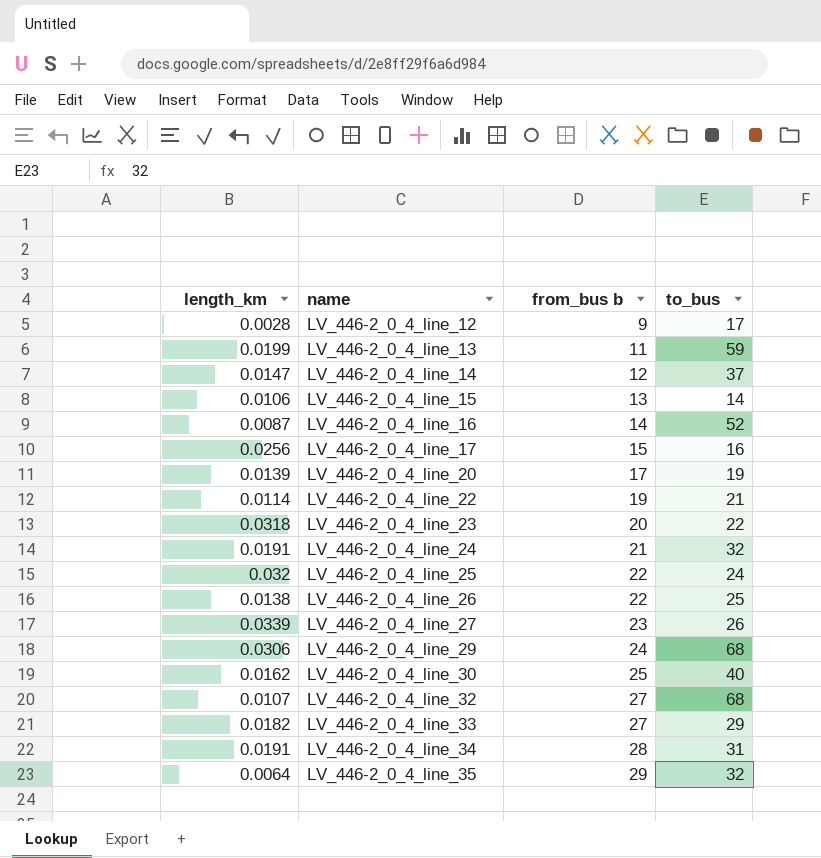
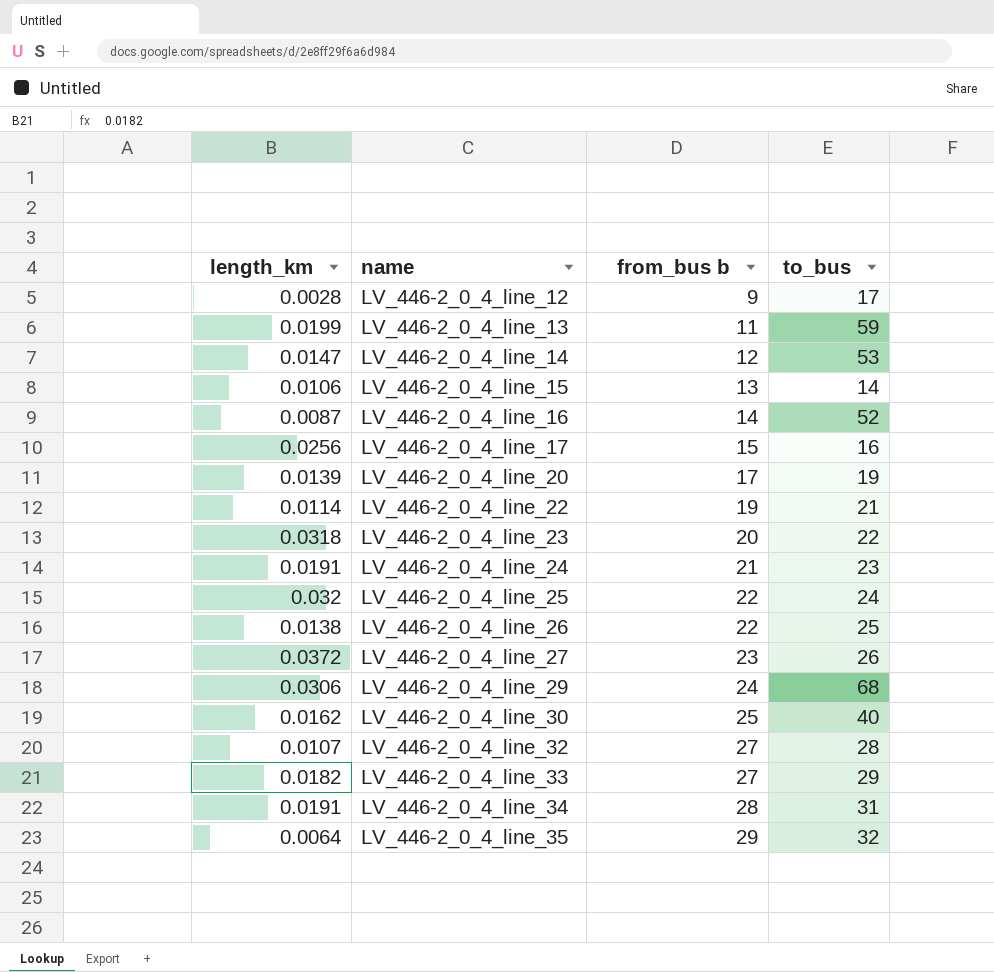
LV_446-2_0_4_line_14 | to_bus: 37 -> 53
LV_446-2_0_4_line_24 | to_bus: 32 -> 23
LV_446-2_0_4_line_27 | length_km: 0.0339 -> 0.0372
LV_446-2_0_4_line_32 | to_bus: 68 -> 28

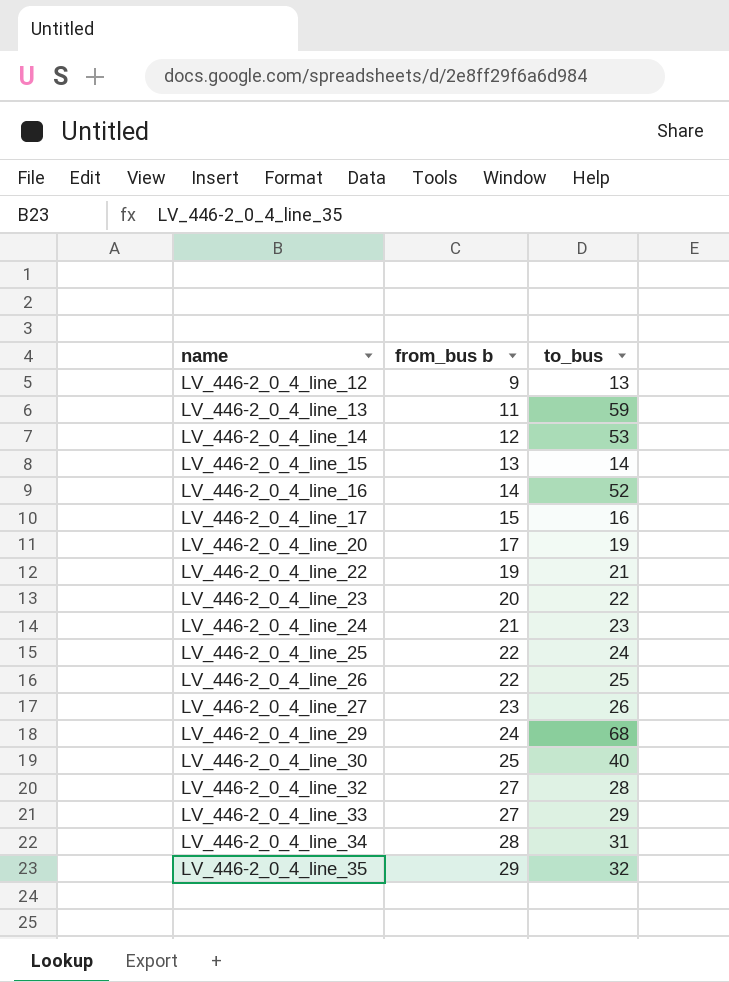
column length_km | position: 1 -> none
LV_446-2_0_4_line_12 | to_bus: 17 -> 13

